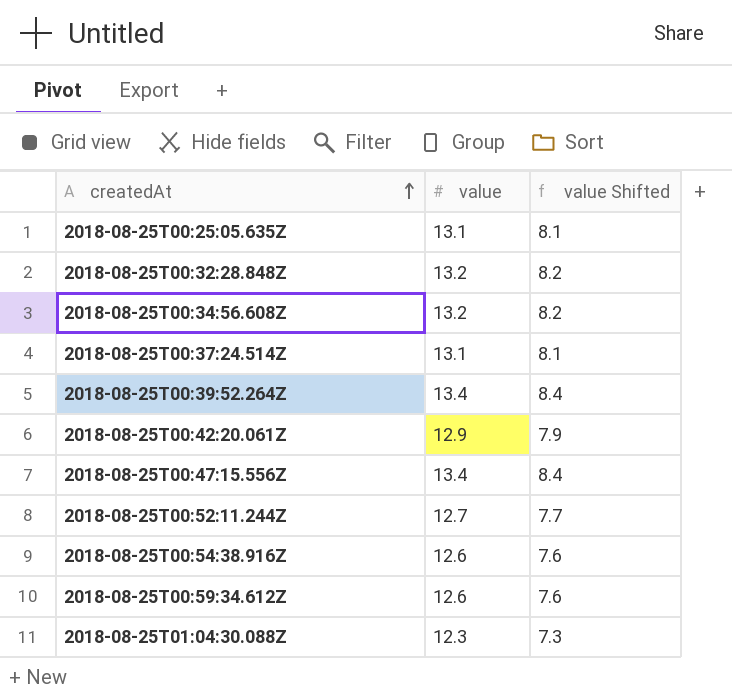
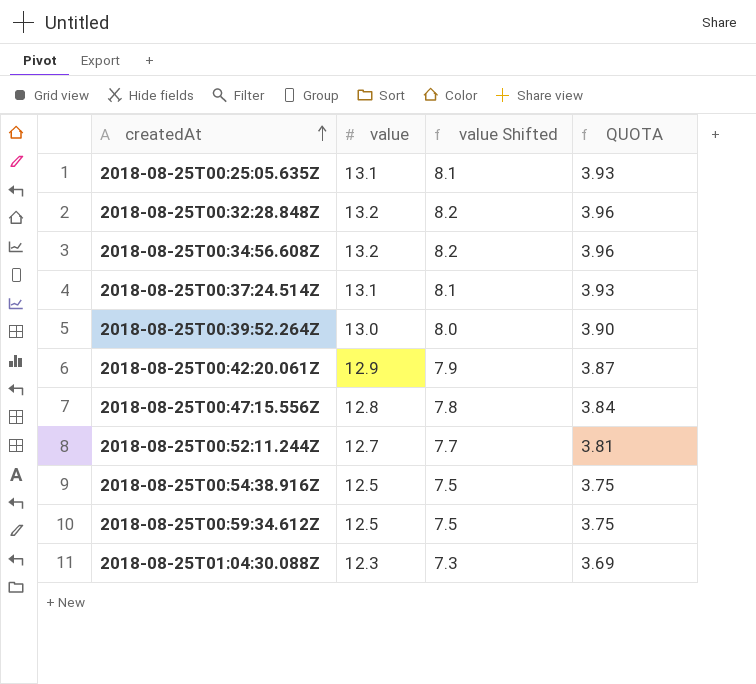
column QUOTA | formula: none -> [value] * 0.3
2018-08-25T00:39:52.264Z | value: 13.4 -> 13.0
2018-08-25T00:39:52.264Z | value Shifted: 8.4 -> 8.0
2018-08-25T00:47:15.556Z | value: 13.4 -> 12.8
2018-08-25T00:47:15.556Z | value Shifted: 8.4 -> 7.8
2018-08-25T00:54:38.916Z | value: 12.6 -> 12.5
2018-08-25T00:54:38.916Z | value Shifted: 7.6 -> 7.5
2018-08-25T00:59:34.612Z | value: 12.6 -> 12.5
2018-08-25T00:59:34.612Z | value Shifted: 7.6 -> 7.5

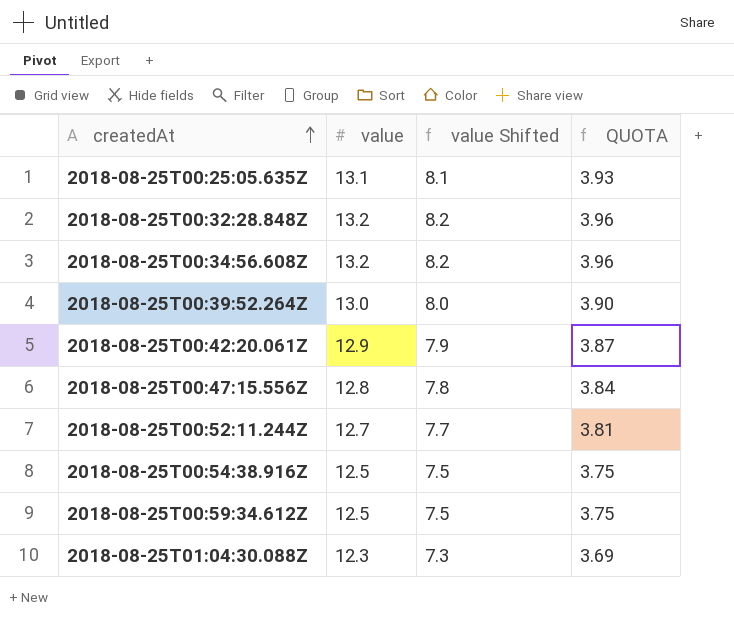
row 2018-08-25T00:37:24.514Z: 13.1 | 8.1 | 3.93 -> none

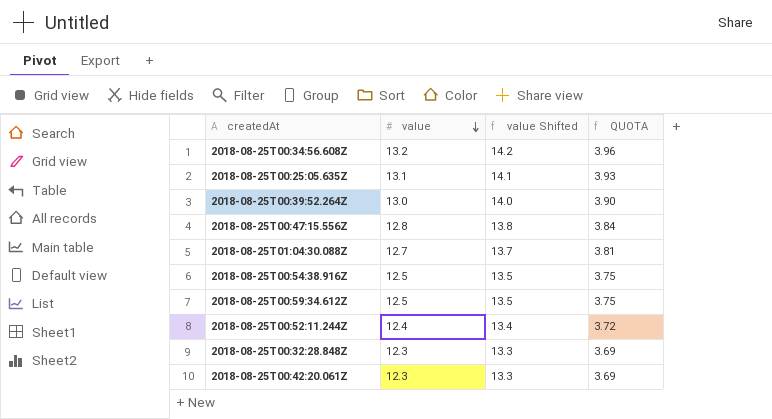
row order: createdAt ascending -> value descending
column value Shifted | formula: [value] - 5 -> [value] + 1
2018-08-25T01:04:30.088Z | value: 12.3 -> 12.7
2018-08-25T01:04:30.088Z | QUOTA: 3.69 -> 3.81
2018-08-25T00:52:11.244Z | value: 12.7 -> 12.4
2018-08-25T00:52:11.244Z | QUOTA: 3.81 -> 3.72
2018-08-25T00:32:28.848Z | value: 13.2 -> 12.3
2018-08-25T00:32:28.848Z | QUOTA: 3.96 -> 3.69
2018-08-25T00:42:20.061Z | value: 12.9 -> 12.3
2018-08-25T00:42:20.061Z | QUOTA: 3.87 -> 3.69

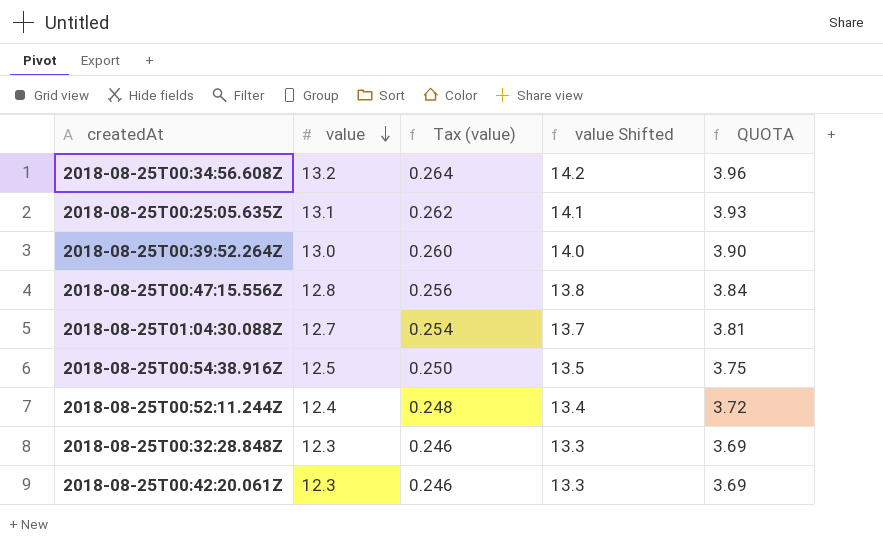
column Tax (value) | formula: none -> [value] * 0.02
row 2018-08-25T00:59:34.612Z: 12.5 | 13.5 | 3.75 -> none

